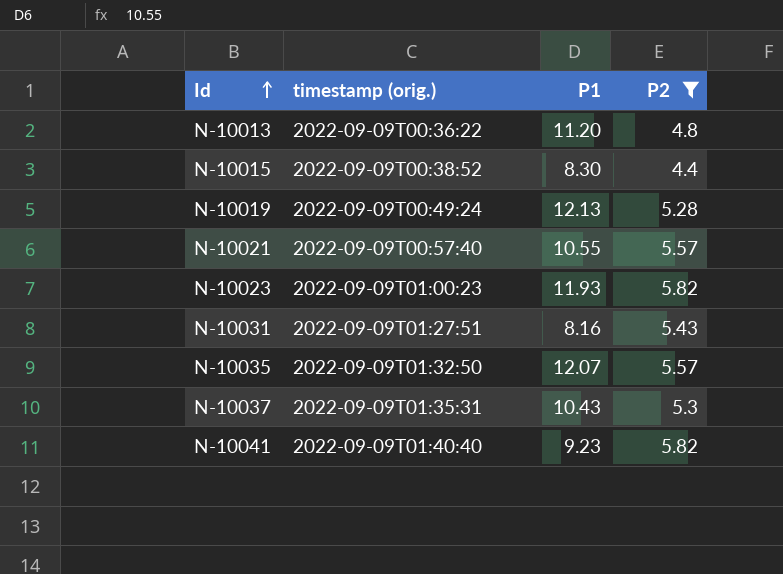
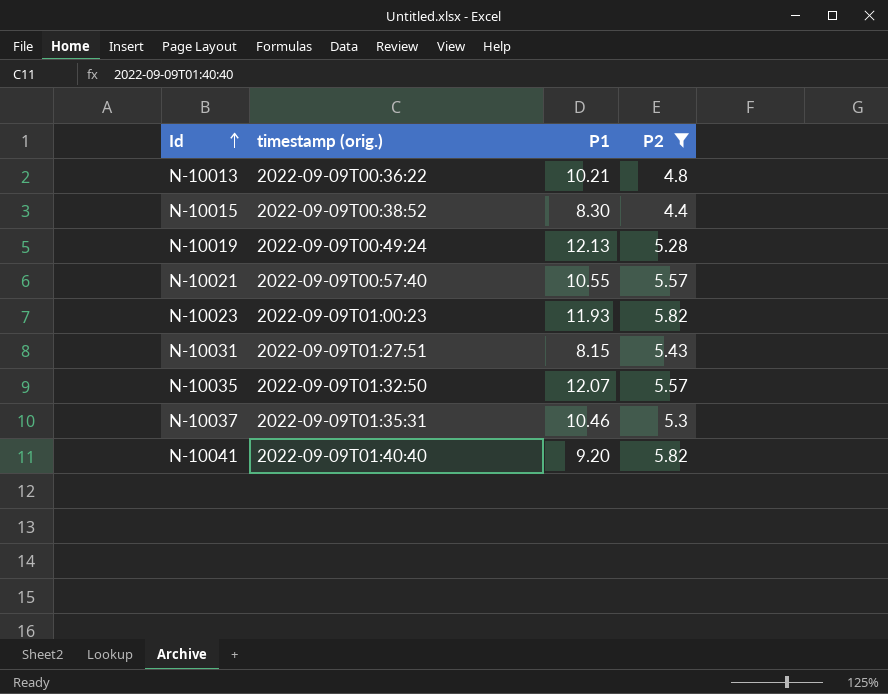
N-10013 | P1: 11.20 -> 10.21
N-10031 | P1: 8.16 -> 8.15
N-10037 | P1: 10.43 -> 10.46
N-10041 | P1: 9.23 -> 9.20

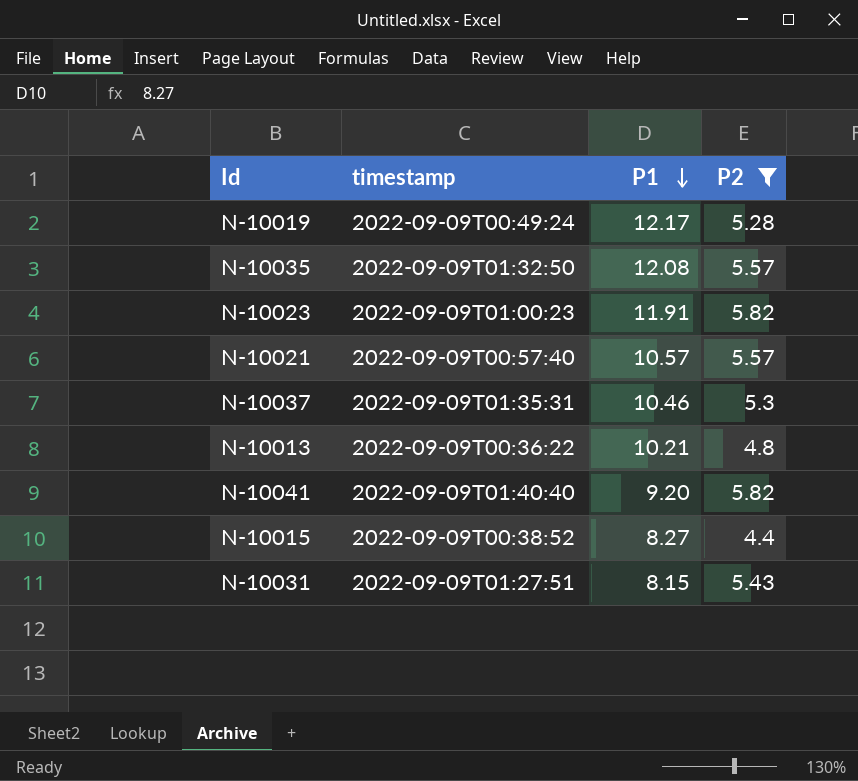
row order: Id ascending -> P1 descending
column name: timestamp (orig.) -> timestamp
N-10019 | P1: 12.13 -> 12.17
N-10035 | P1: 12.07 -> 12.08
N-10023 | P1: 11.93 -> 11.91
N-10021 | P1: 10.55 -> 10.57
N-10015 | P1: 8.30 -> 8.27

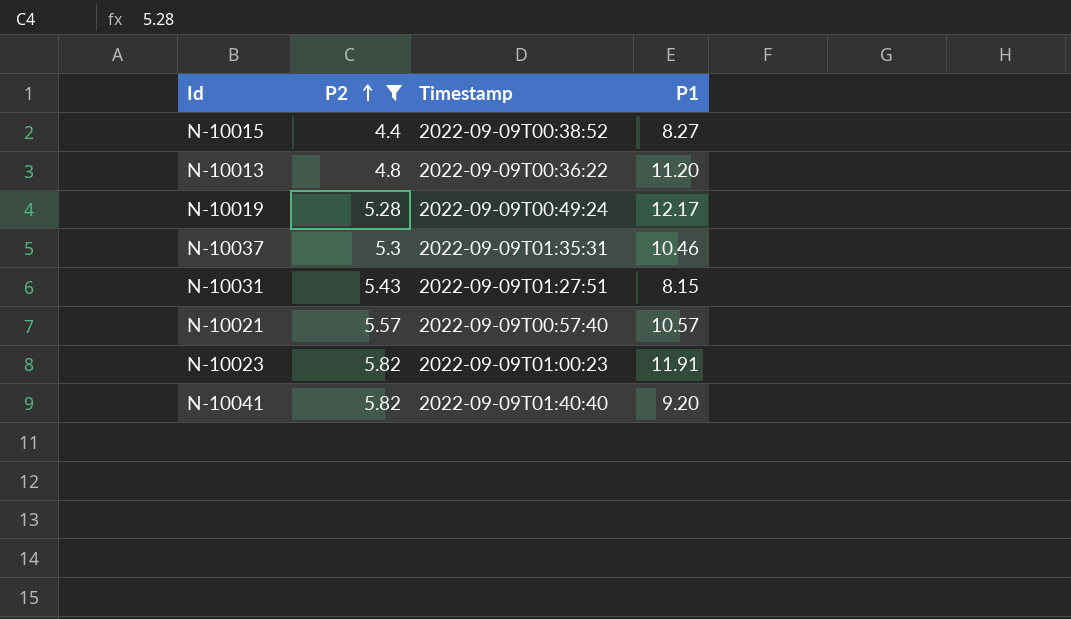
row order: P1 descending -> P2 ascending
column P2 | position: 4 -> 2
column name: timestamp -> Timestamp
row N-10035: 2022-09-09T01:32:50 | 12.08 | 5.57 -> none
N-10013 | P1: 10.21 -> 11.20

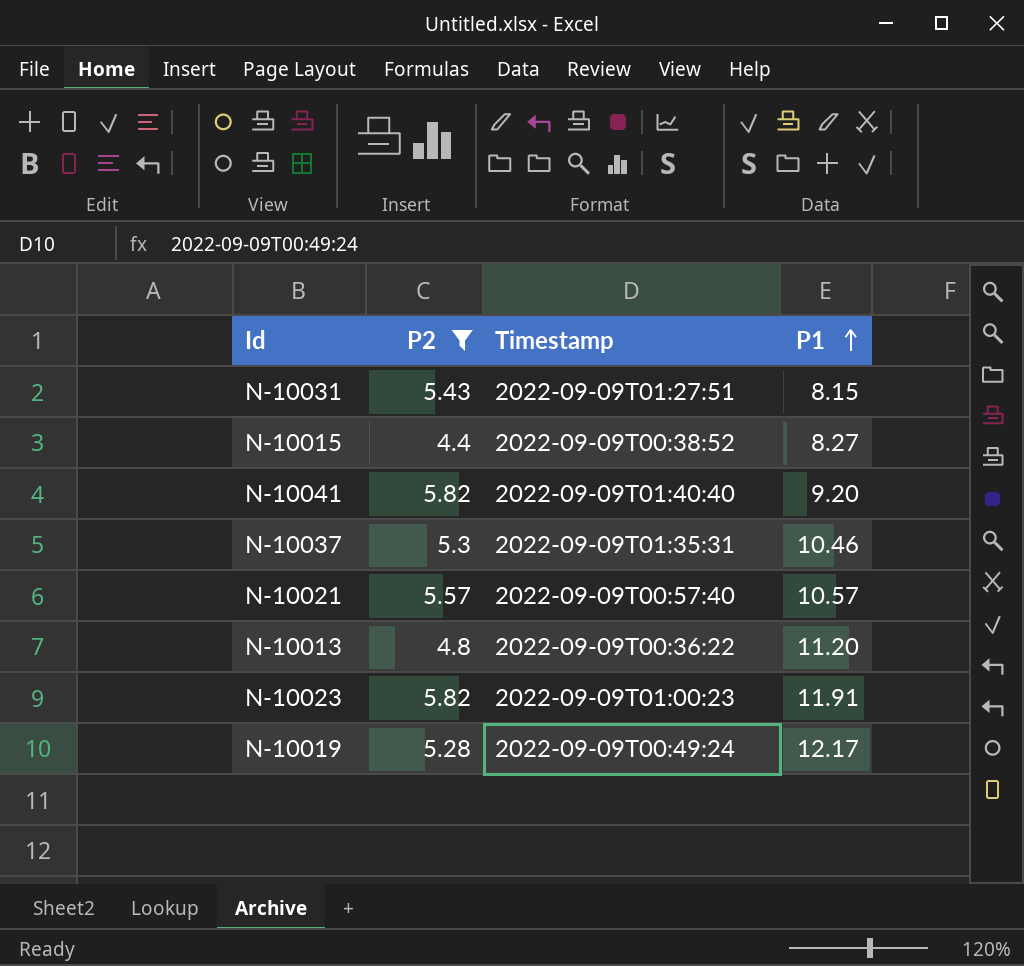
row order: P2 ascending -> P1 ascending

